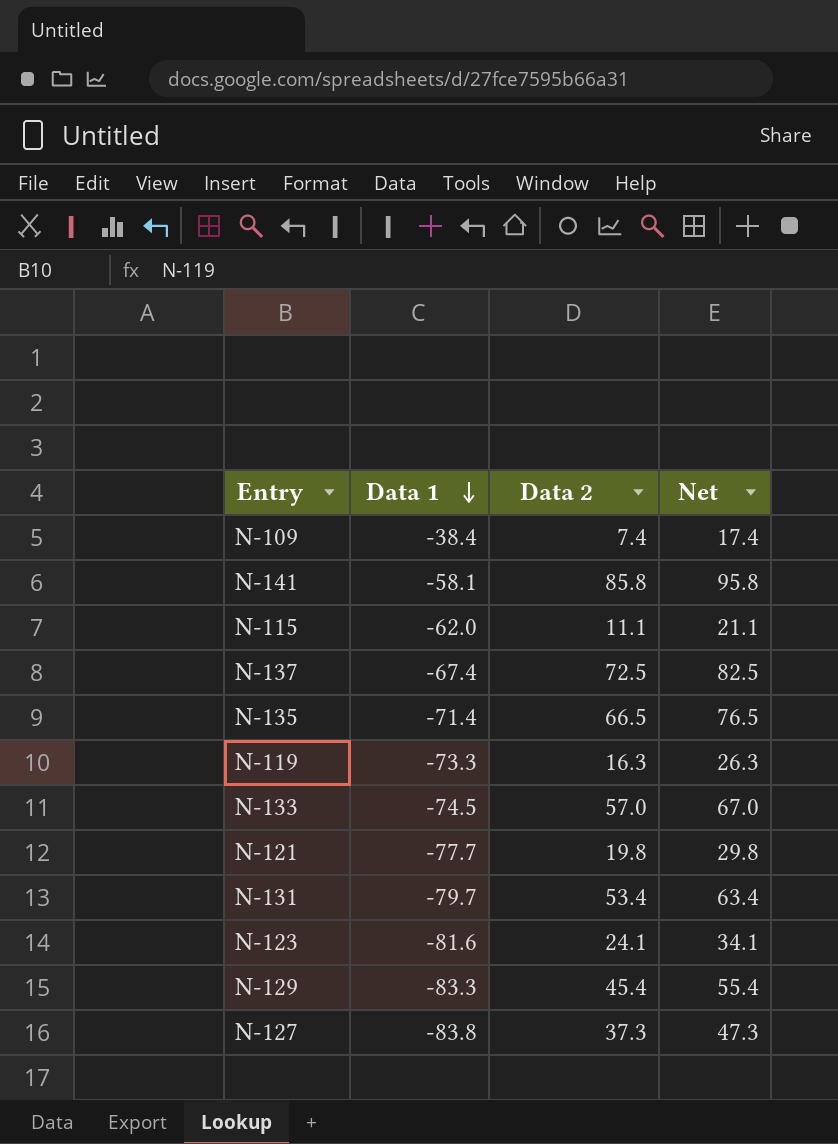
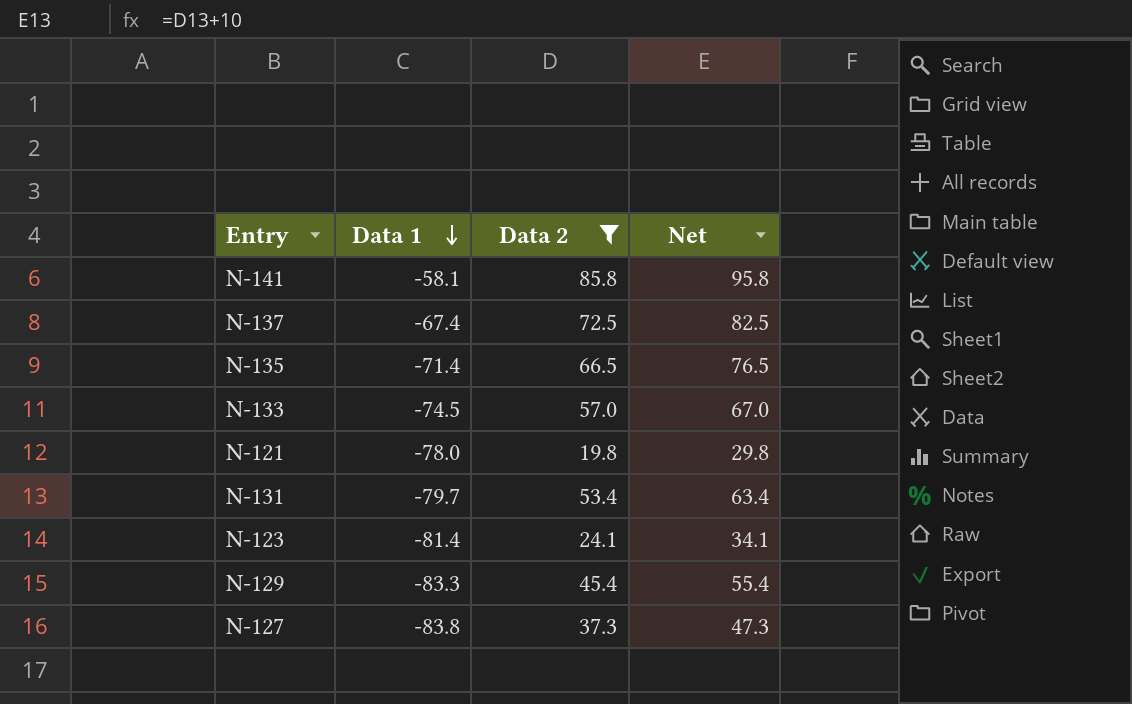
filter: none -> Data 2 >= 19.8
N-121 | Data 1: -77.7 -> -78.0
N-123 | Data 1: -81.6 -> -81.4

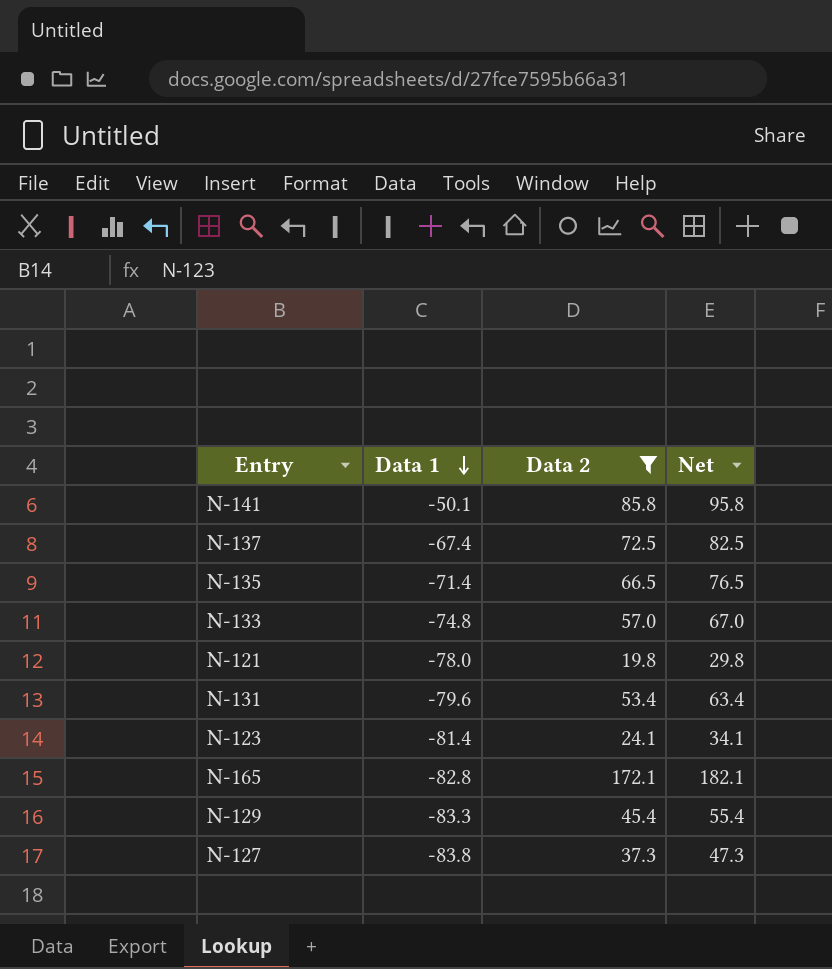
N-141 | Data 1: -58.1 -> -50.1
N-133 | Data 1: -74.5 -> -74.8
N-131 | Data 1: -79.7 -> -79.6
row N-165: none -> -82.8 | 172.1 | 182.1

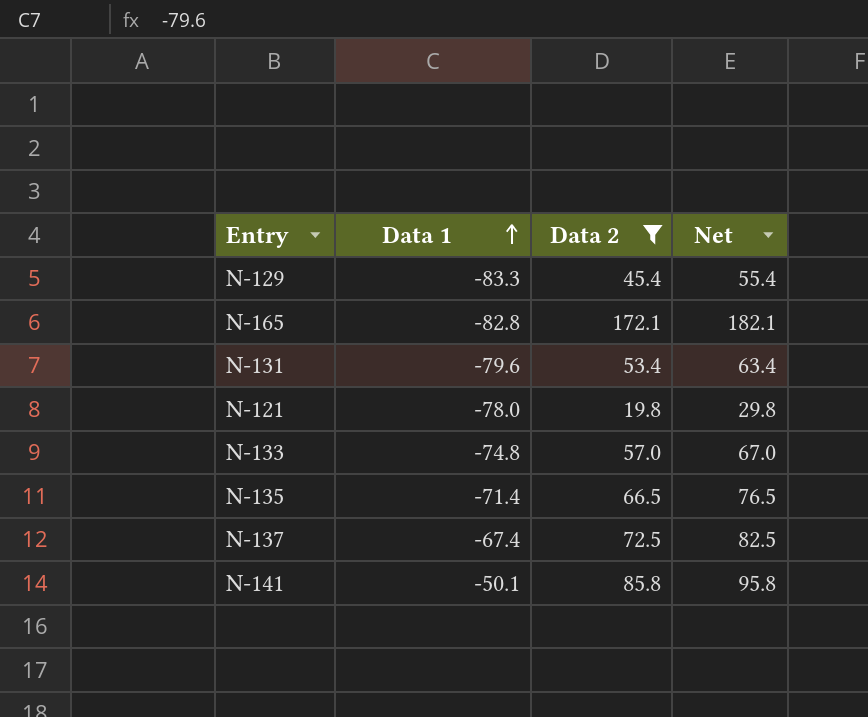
row order: Data 1 descending -> Data 1 ascending
row N-123: -81.4 | 24.1 | 34.1 -> none
row N-127: -83.8 | 37.3 | 47.3 -> none

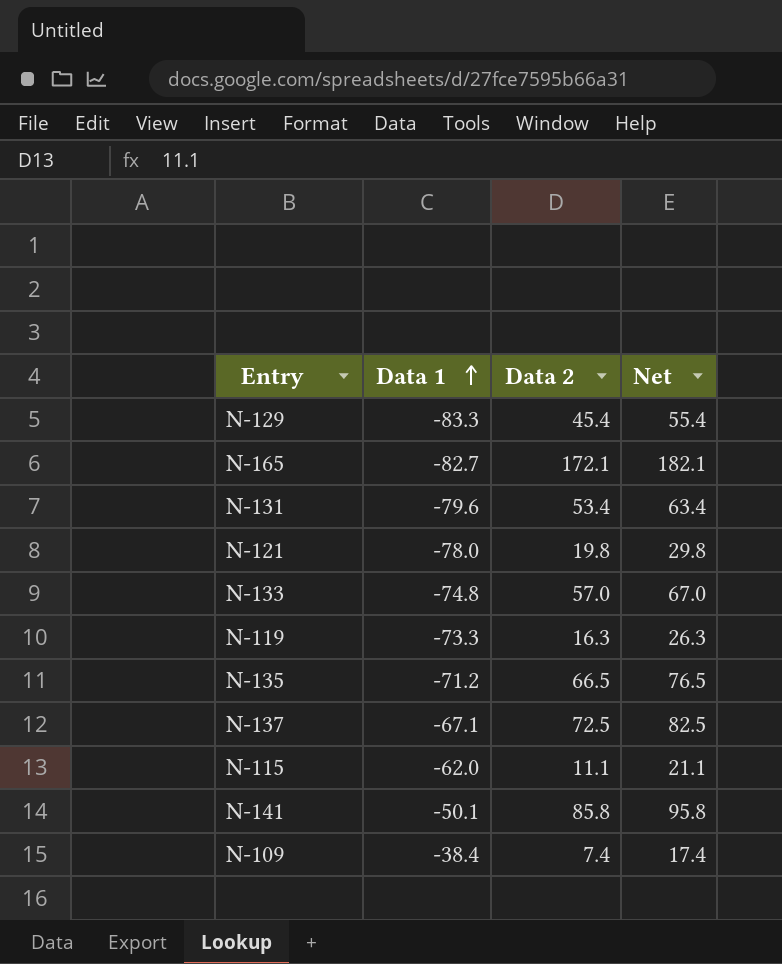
filter: Data 2 >= 19.8 -> none
N-165 | Data 1: -82.8 -> -82.7
N-135 | Data 1: -71.4 -> -71.2
N-137 | Data 1: -67.4 -> -67.1

